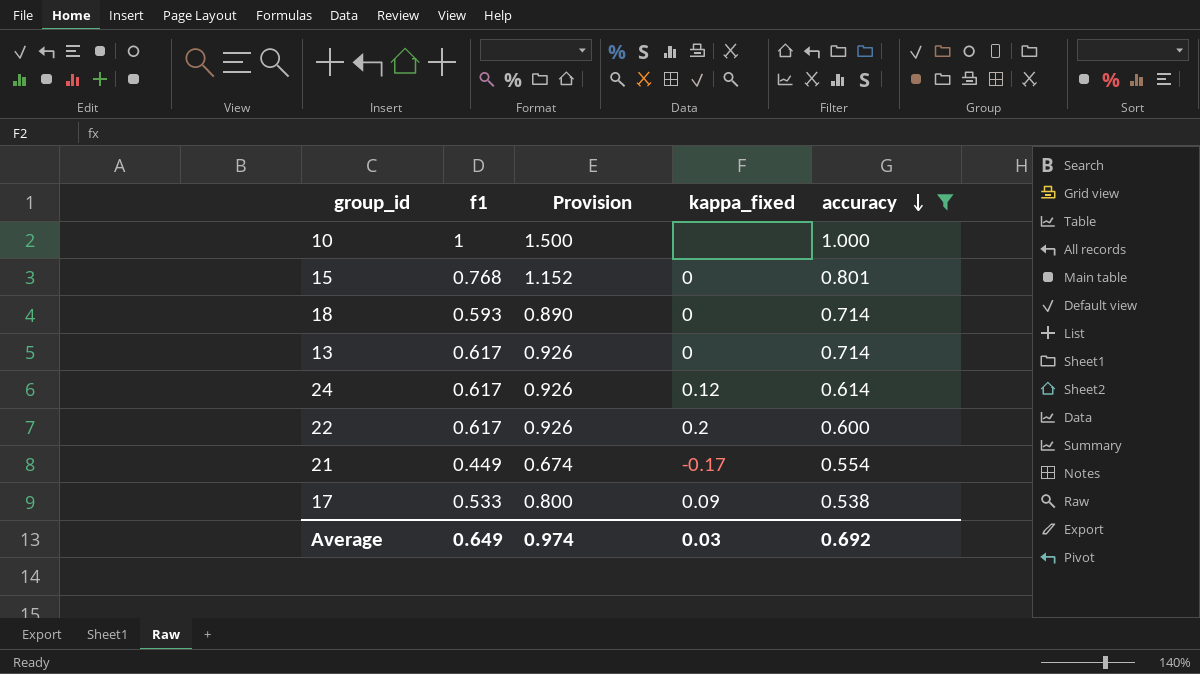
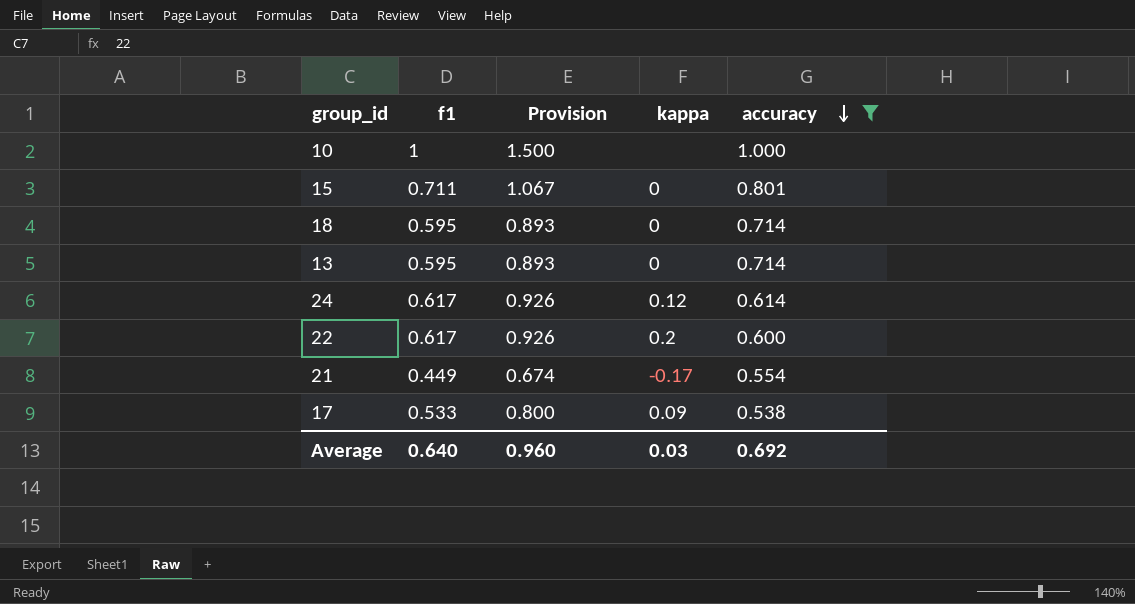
column name: kappa_fixed -> kappa
15 | f1: 0.768 -> 0.711
15 | Provision: 1.152 -> 1.067
18 | f1: 0.593 -> 0.595
18 | Provision: 0.890 -> 0.893
13 | f1: 0.617 -> 0.595
13 | Provision: 0.926 -> 0.893
Average | f1: 0.649 -> 0.640
Average | Provision: 0.974 -> 0.960

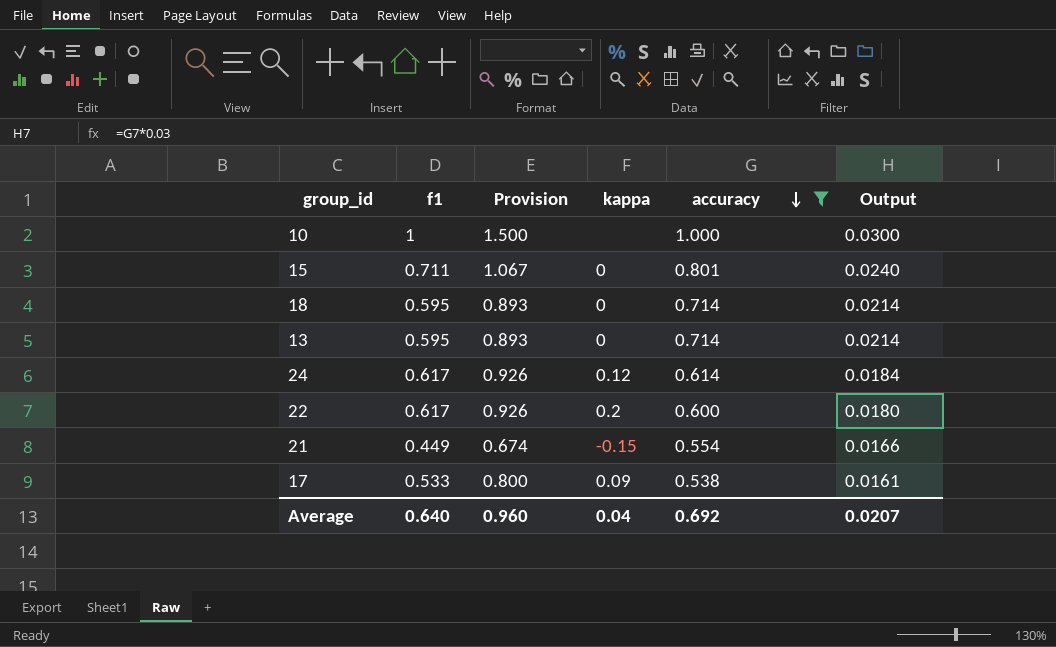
column Output | formula: none -> [accuracy] * 0.03
21 | kappa: -0.17 -> -0.15
Average | kappa: 0.03 -> 0.04

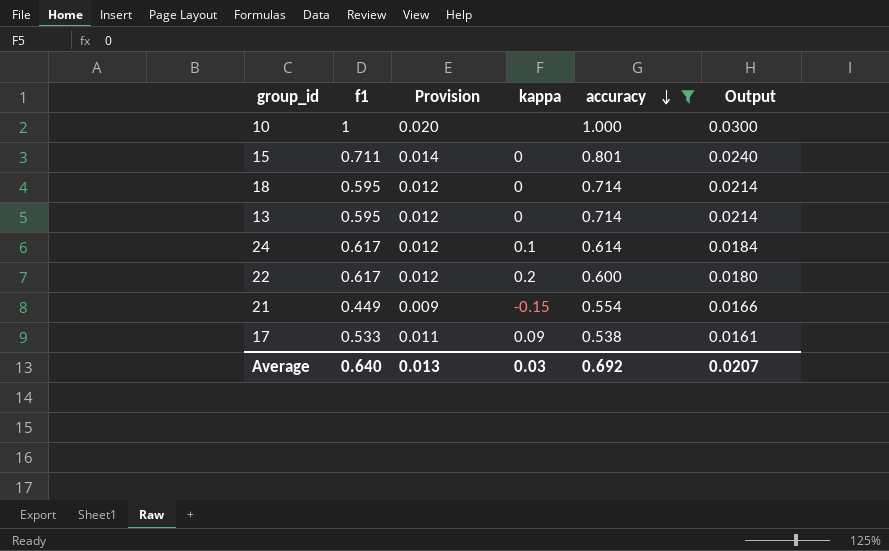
column Provision | formula: [f1] * 1.5 -> [f1] * 0.02
24 | kappa: 0.12 -> 0.1
Average | Provision: 0.960 -> 0.013
Average | kappa: 0.04 -> 0.03

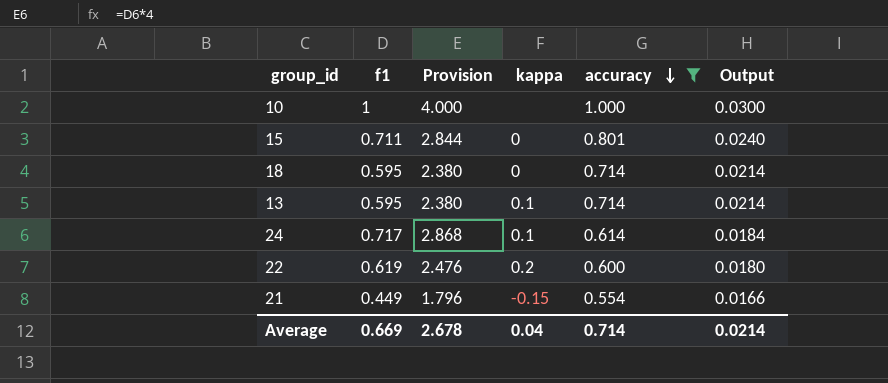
column Provision | formula: [f1] * 0.02 -> [f1] * 4
row 17: 0.533 | 0.011 | 0.09 | 0.538 | 0.0161 -> none
13 | kappa: 0 -> 0.1
24 | f1: 0.617 -> 0.717
22 | f1: 0.617 -> 0.619
Average | f1: 0.640 -> 0.669
Average | Provision: 0.013 -> 2.678
Average | kappa: 0.03 -> 0.04
Average | accuracy: 0.692 -> 0.714
Average | Output: 0.0207 -> 0.0214

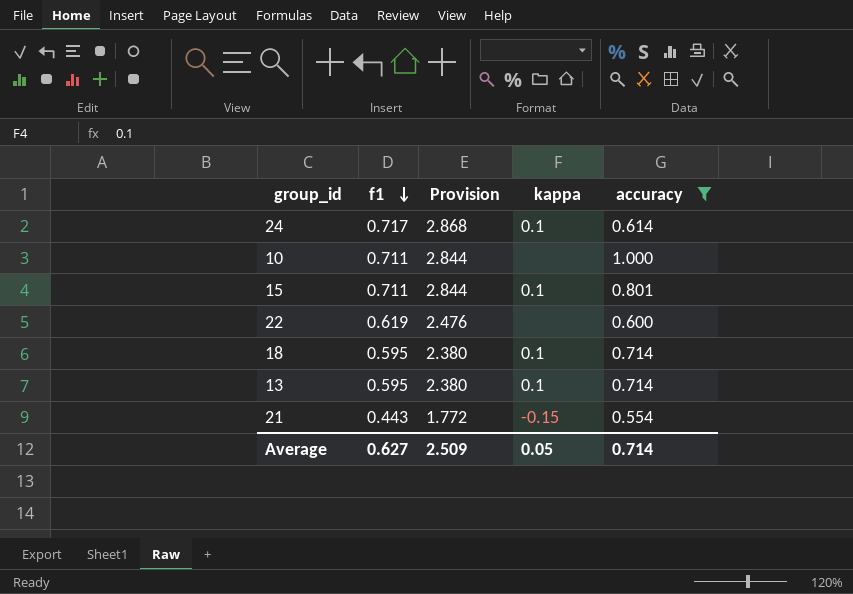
row order: accuracy descending -> f1 descending
column Output | formula: [accuracy] * 0.03 -> none
10 | f1: 1 -> 0.711
10 | Provision: 4.000 -> 2.844
15 | kappa: 0 -> 0.1
22 | kappa: 0.2 -> none
18 | kappa: 0 -> 0.1
21 | f1: 0.449 -> 0.443
21 | Provision: 1.796 -> 1.772
Average | f1: 0.669 -> 0.627
Average | Provision: 2.678 -> 2.509
Average | kappa: 0.04 -> 0.05

